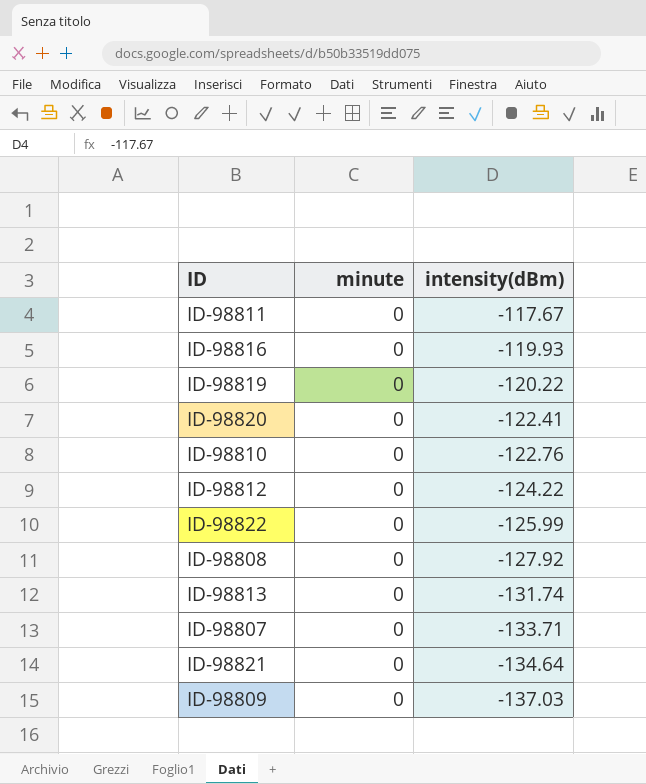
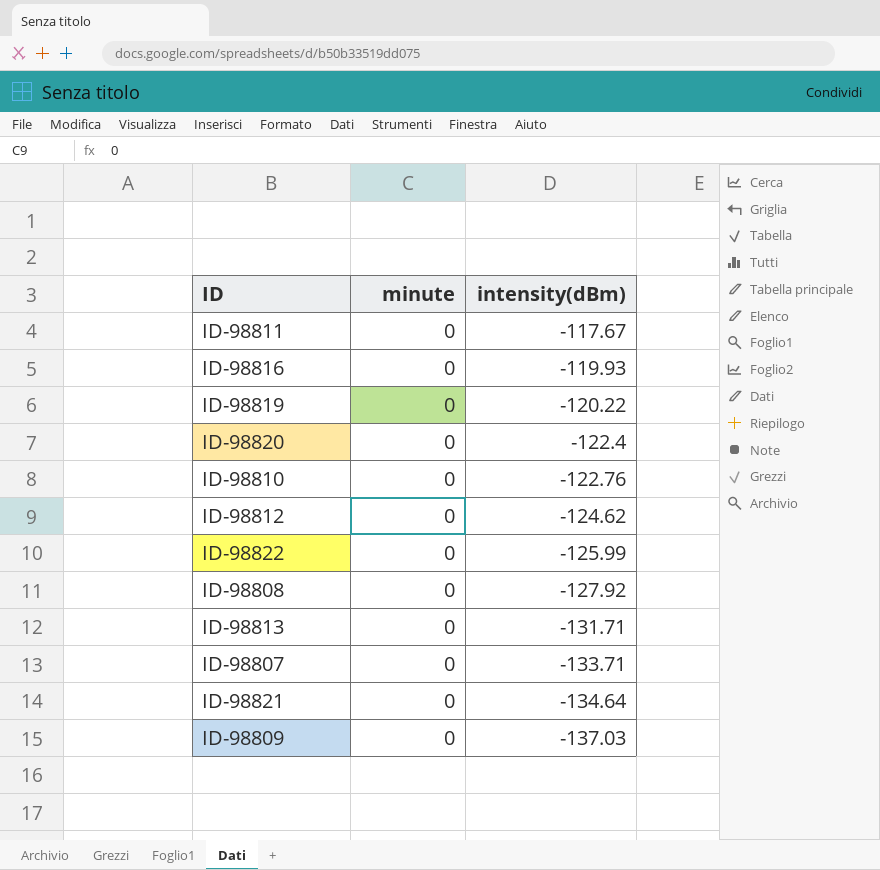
ID-98820 | intensity(dBm): -122.41 -> -122.4
ID-98812 | intensity(dBm): -124.22 -> -124.62
ID-98813 | intensity(dBm): -131.74 -> -131.71

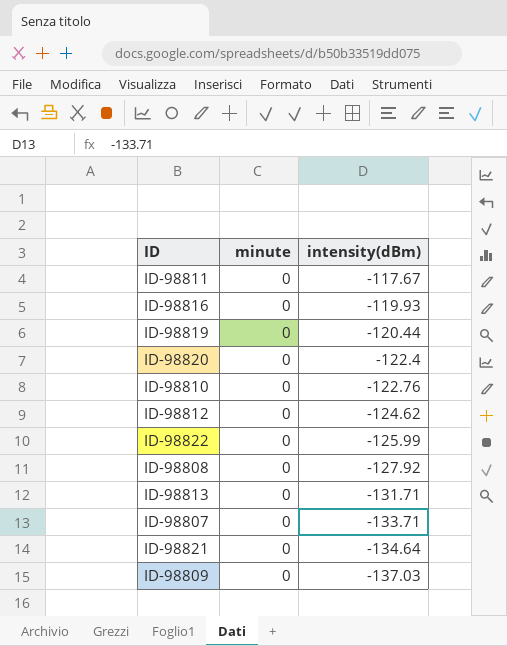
ID-98819 | intensity(dBm): -120.22 -> -120.44

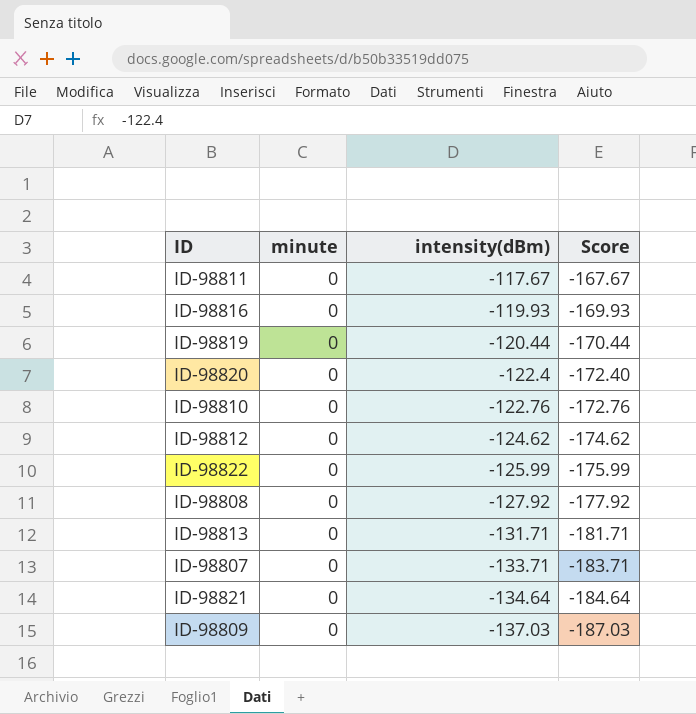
column Score | formula: none -> [intensity(dBm)] - 50

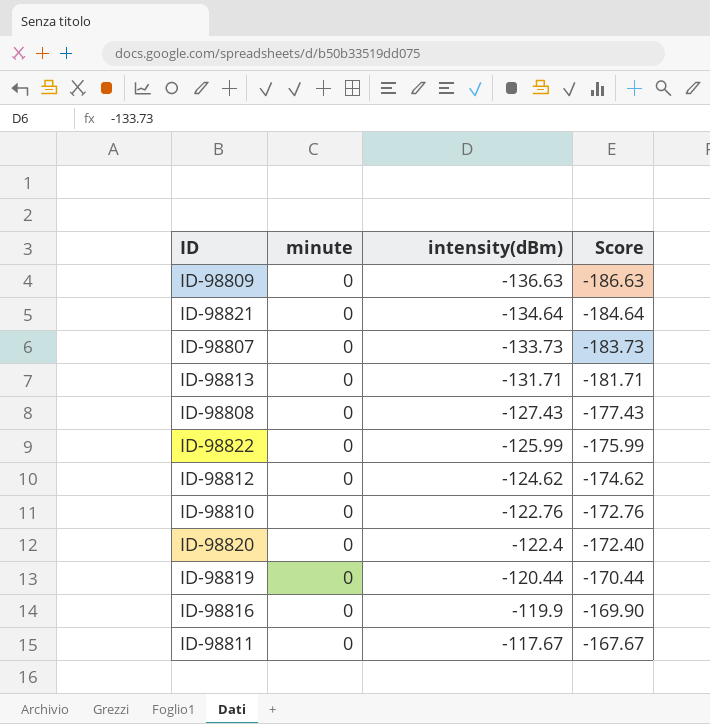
row order: intensity(dBm) descending -> intensity(dBm) ascending
ID-98809 | intensity(dBm): -137.03 -> -136.63
ID-98809 | Score: -187.03 -> -186.63
ID-98807 | intensity(dBm): -133.71 -> -133.73
ID-98807 | Score: -183.71 -> -183.73
ID-98808 | intensity(dBm): -127.92 -> -127.43
ID-98808 | Score: -177.92 -> -177.43
ID-98816 | intensity(dBm): -119.93 -> -119.9
ID-98816 | Score: -169.93 -> -169.90

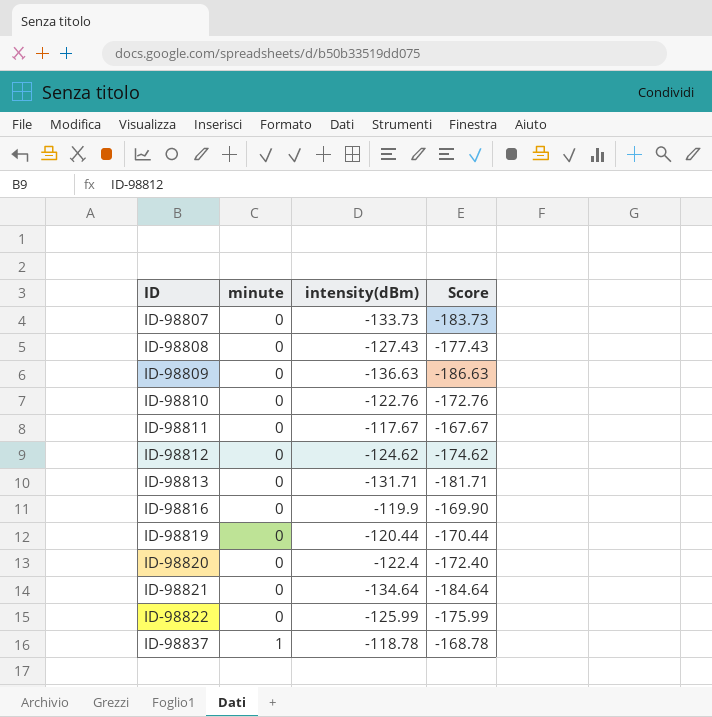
row order: intensity(dBm) ascending -> ID ascending
row ID-98837: none -> 1 | -118.78 | -168.78

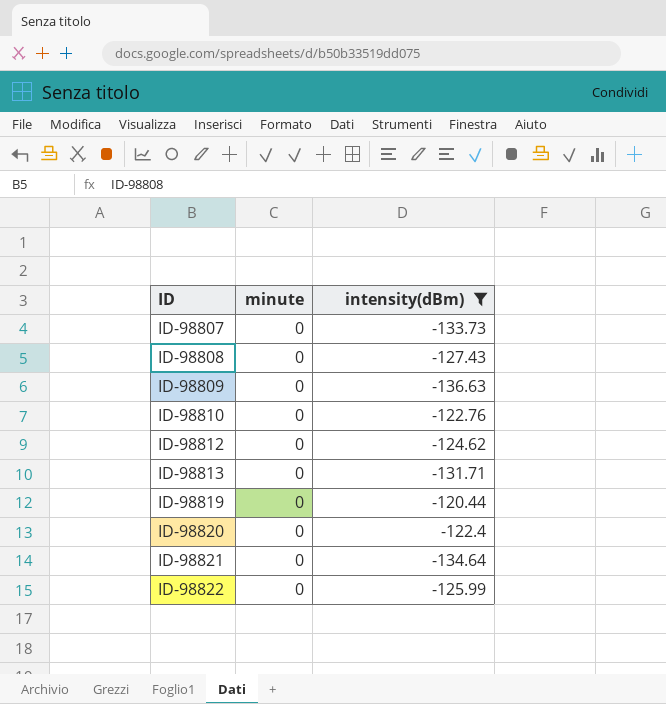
filter: none -> intensity(dBm) <= -120.44
column Score | formula: [intensity(dBm)] - 50 -> none

